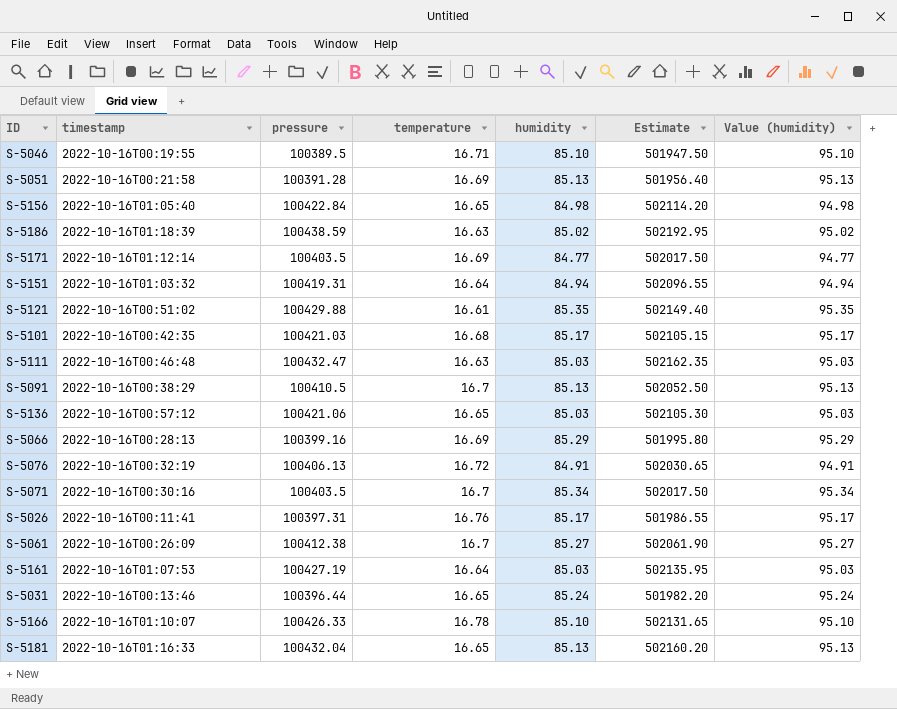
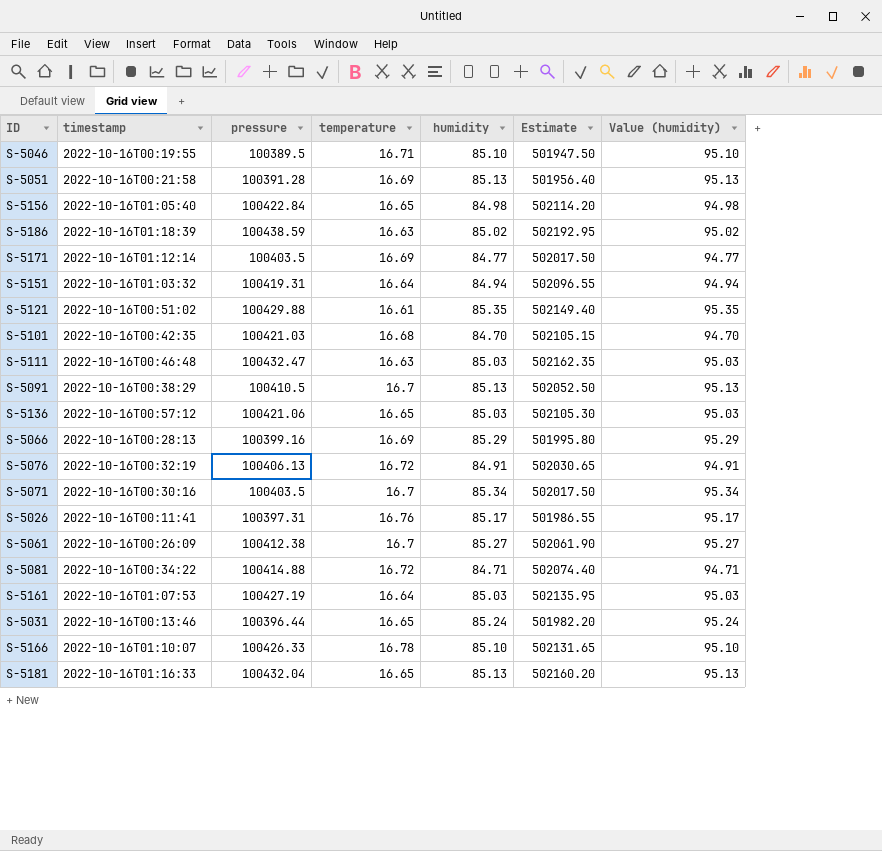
S-5101 | humidity: 85.17 -> 84.70
S-5101 | Value (humidity): 95.17 -> 94.70
row S-5081: none -> 2022-10-16T00:34:22 | 100414.88 | 16.72 | 84.71 | 502074.40 | 94.71

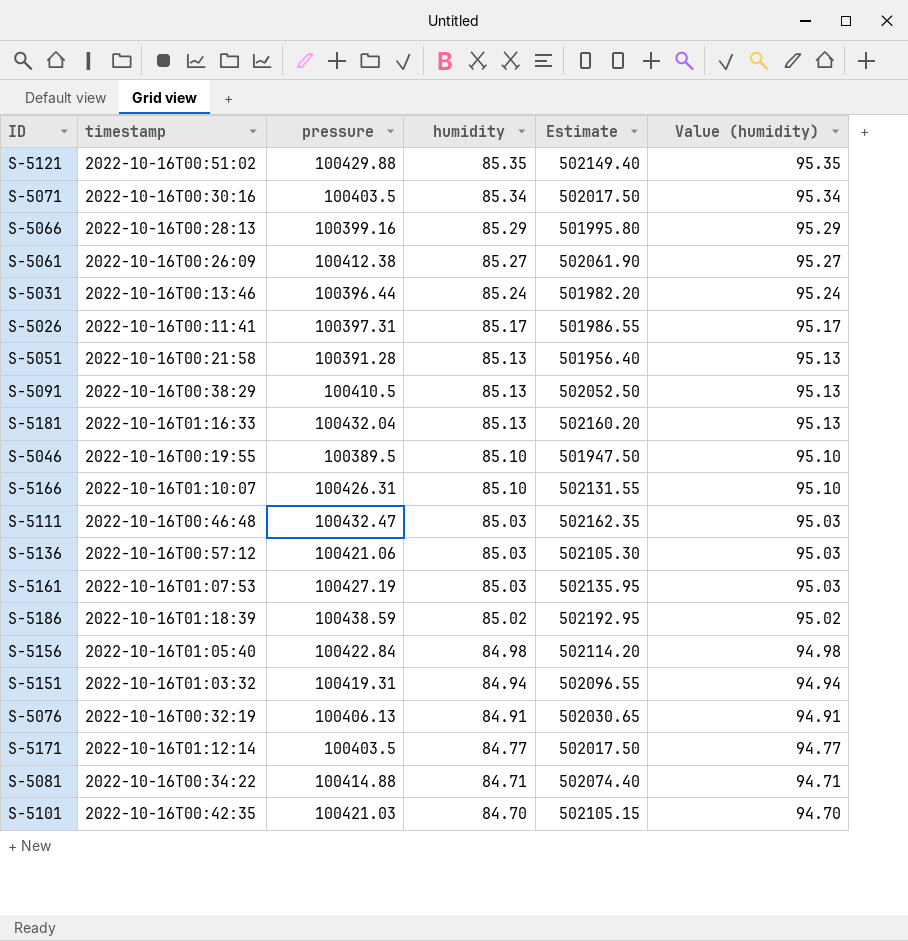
row order: none -> humidity descending
column temperature | position: 4 -> none
S-5166 | pressure: 100426.33 -> 100426.31
S-5166 | Estimate: 502131.65 -> 502131.55

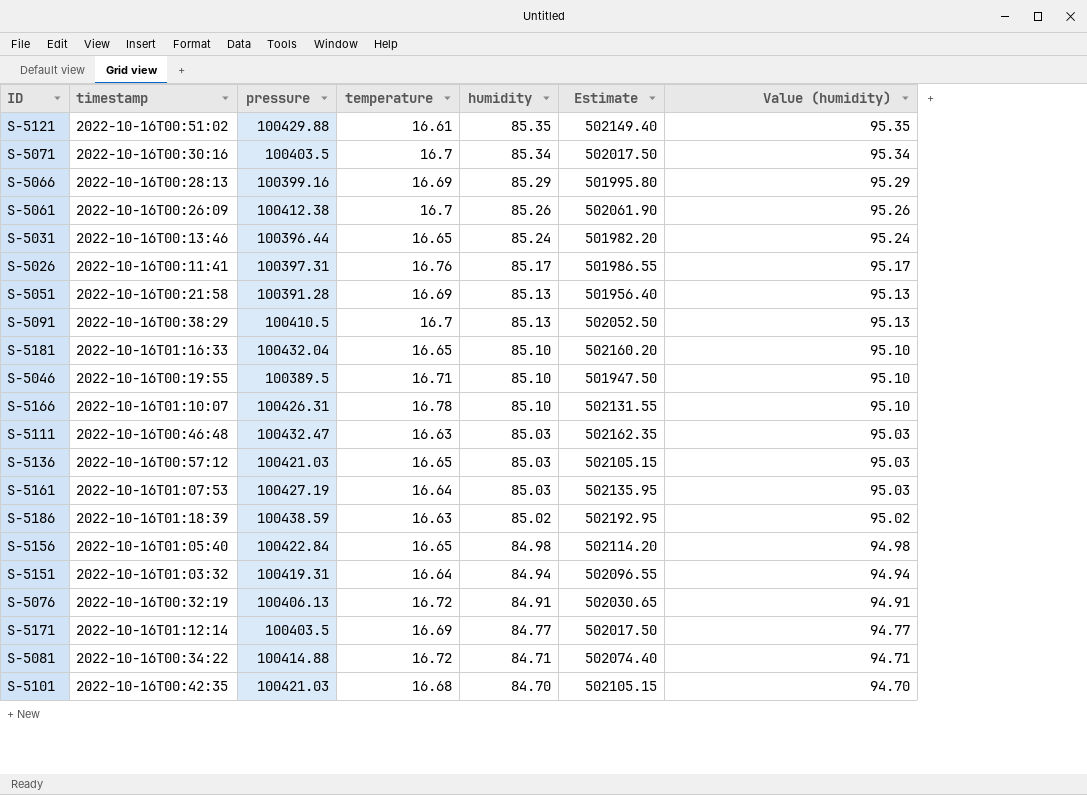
column temperature | position: none -> 4
S-5061 | humidity: 85.27 -> 85.26
S-5061 | Value (humidity): 95.27 -> 95.26
S-5181 | humidity: 85.13 -> 85.10
S-5181 | Value (humidity): 95.13 -> 95.10
S-5136 | pressure: 100421.06 -> 100421.03
S-5136 | Estimate: 502105.30 -> 502105.15

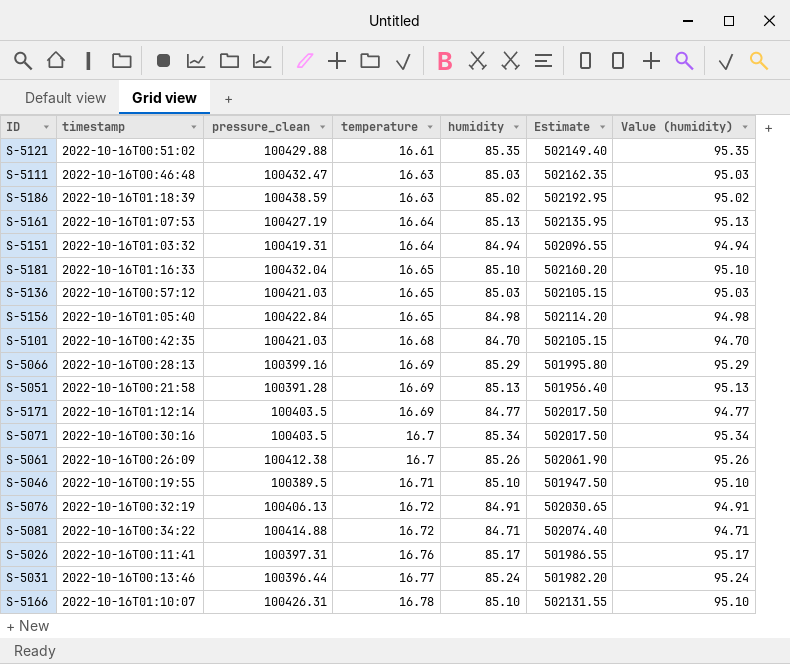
row order: humidity descending -> temperature ascending
column name: pressure -> pressure_clean
row S-5091: 2022-10-16T00:38:29 | 100410.5 | 16.7 | 85.13 | 502052.50 | 95.13 -> none
S-5161 | humidity: 85.03 -> 85.13
S-5161 | Value (humidity): 95.03 -> 95.13
S-5031 | temperature: 16.65 -> 16.77

